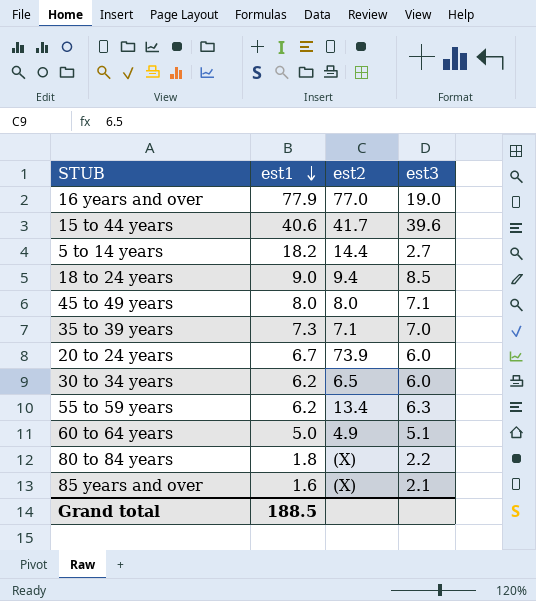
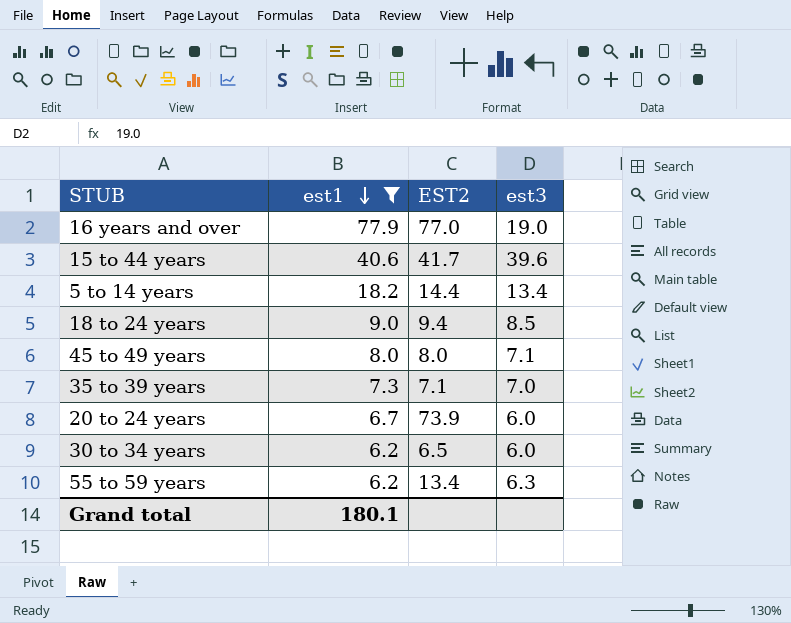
filter: none -> est1 >= 6.2
column name: est2 -> EST2
5 to 14 years | est3: 2.7 -> 13.4
Grand total | est1: 188.5 -> 180.1

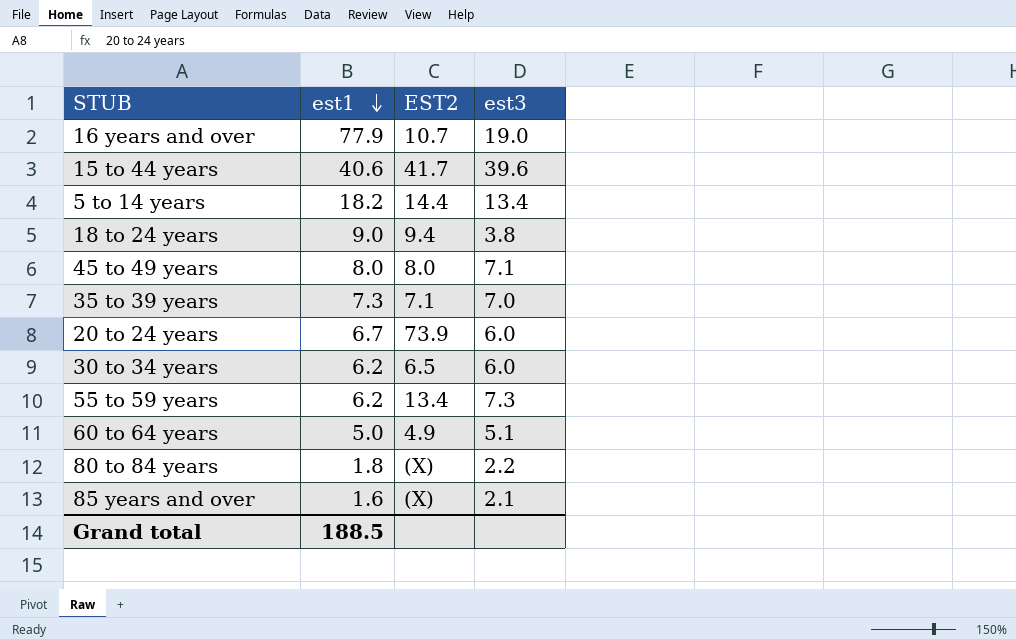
filter: est1 >= 6.2 -> none
16 years and over | EST2: 77.0 -> 10.7
18 to 24 years | est3: 8.5 -> 3.8
55 to 59 years | est3: 6.3 -> 7.3
Grand total | est1: 180.1 -> 188.5

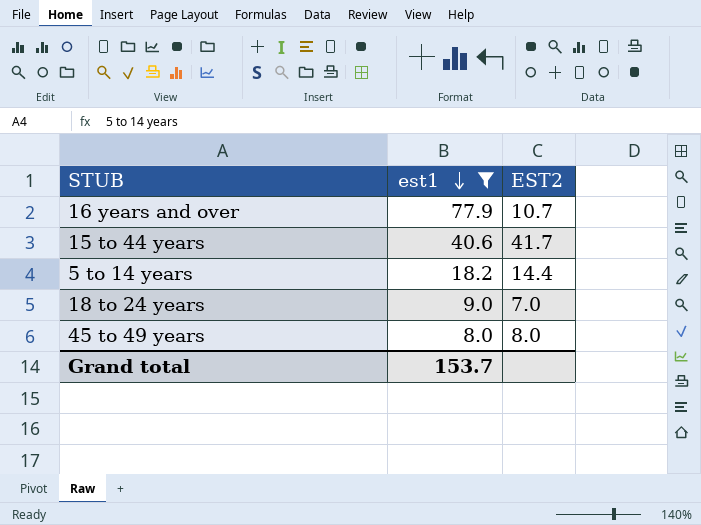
filter: none -> est1 >= 8.0
column est3 | position: 4 -> none
18 to 24 years | EST2: 9.4 -> 7.0
Grand total | est1: 188.5 -> 153.7

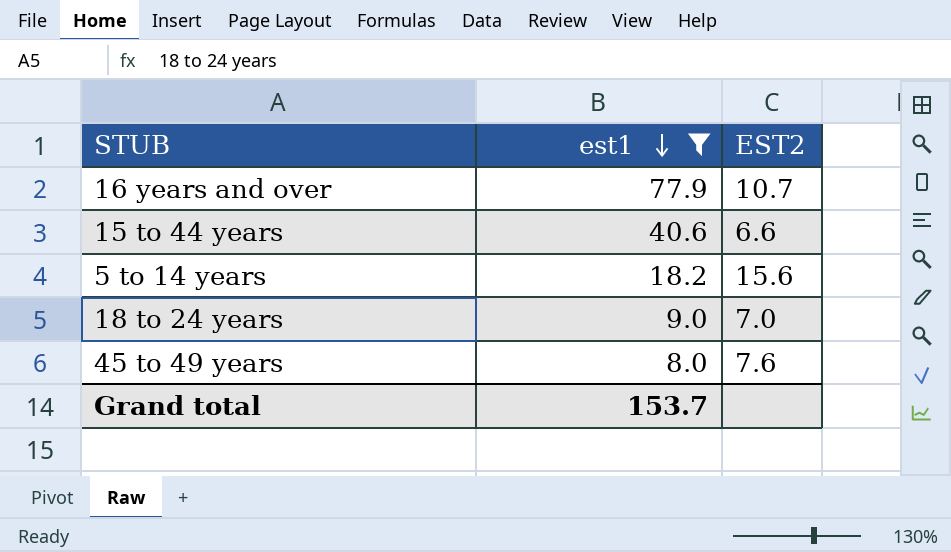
15 to 44 years | EST2: 41.7 -> 6.6
5 to 14 years | EST2: 14.4 -> 15.6
45 to 49 years | EST2: 8.0 -> 7.6

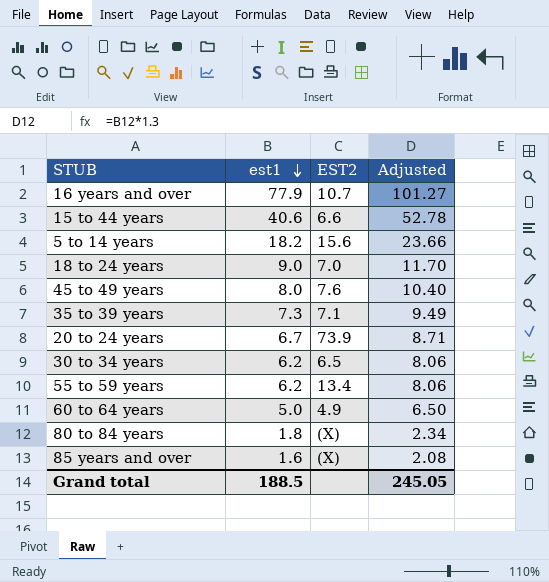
filter: est1 >= 8.0 -> none
column Adjusted | formula: none -> [est1] * 1.3
Grand total | est1: 153.7 -> 188.5

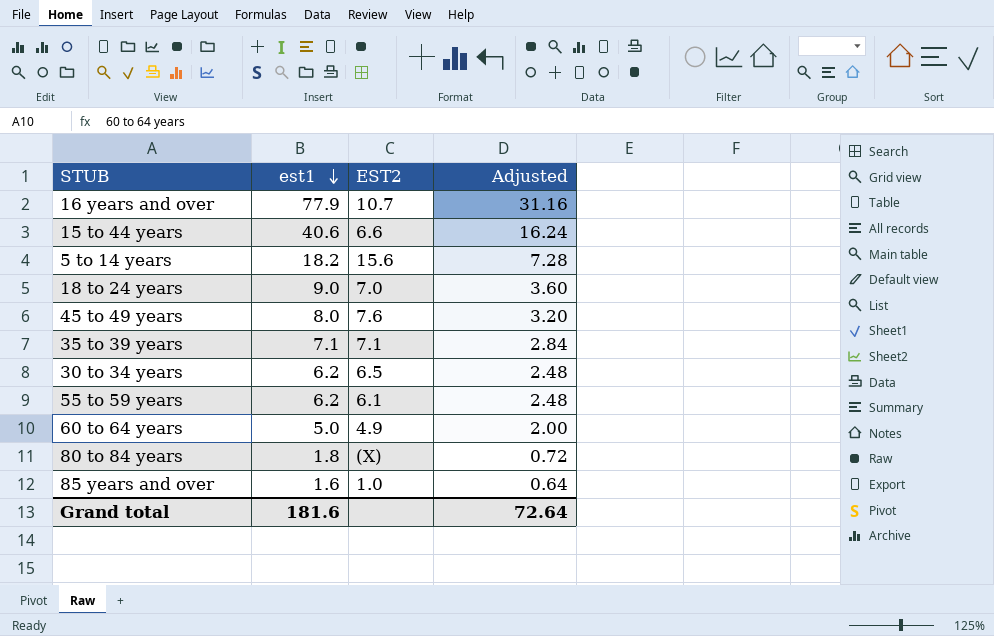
column Adjusted | formula: [est1] * 1.3 -> [est1] * 0.4
row 20 to 24 years: 6.7 | 73.9 | 8.71 -> none
35 to 39 years | est1: 7.3 -> 7.1
55 to 59 years | EST2: 13.4 -> 6.1
85 years and over | EST2: (X) -> 1.0
Grand total | est1: 188.5 -> 181.6
Grand total | Adjusted: 245.05 -> 72.64

